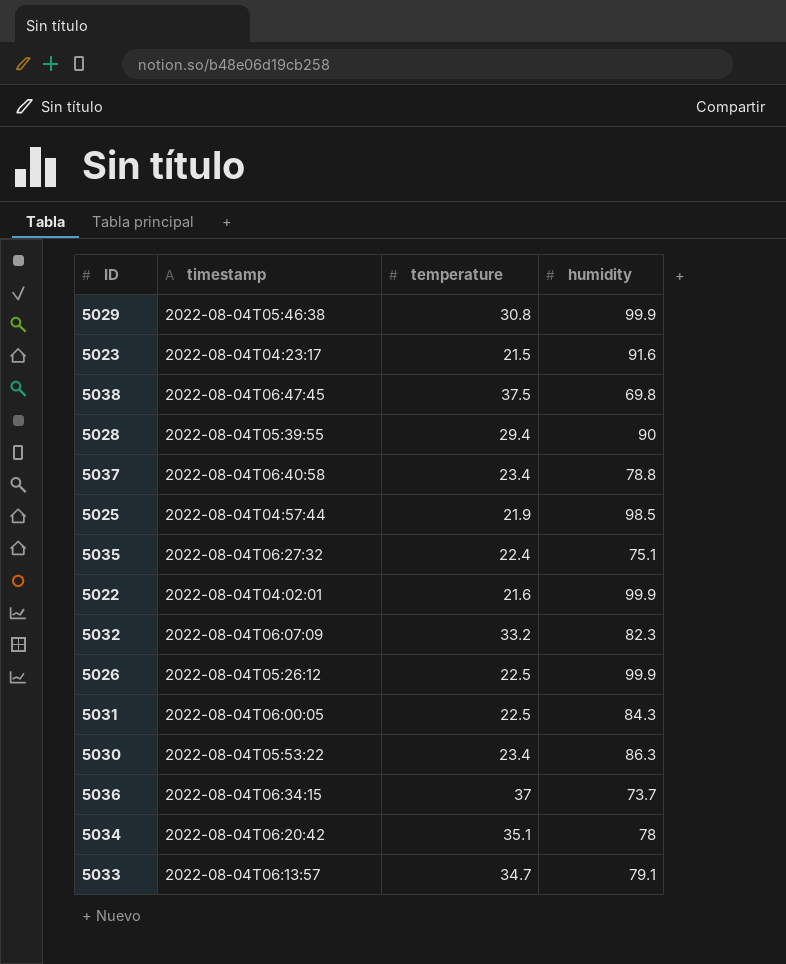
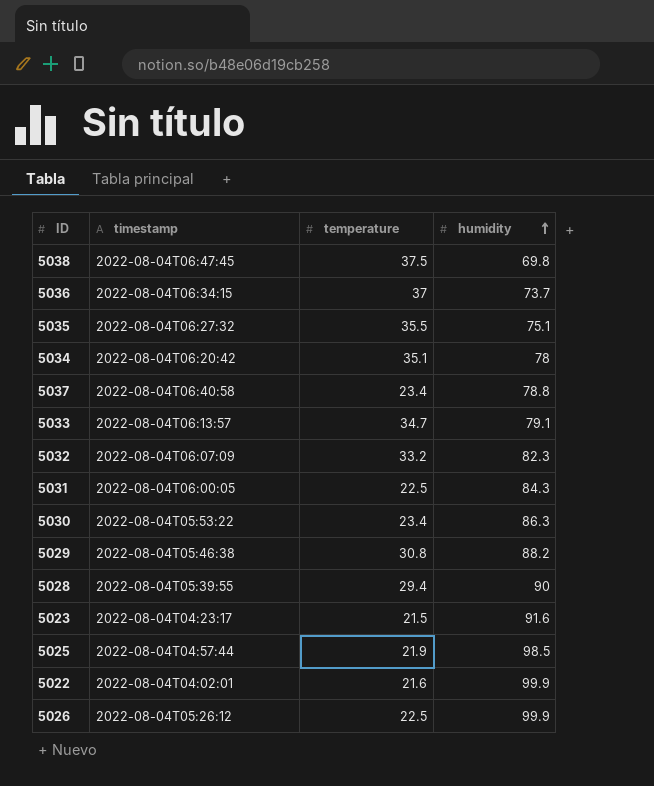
row order: none -> humidity ascending
5035 | temperature: 22.4 -> 35.5
5029 | humidity: 99.9 -> 88.2

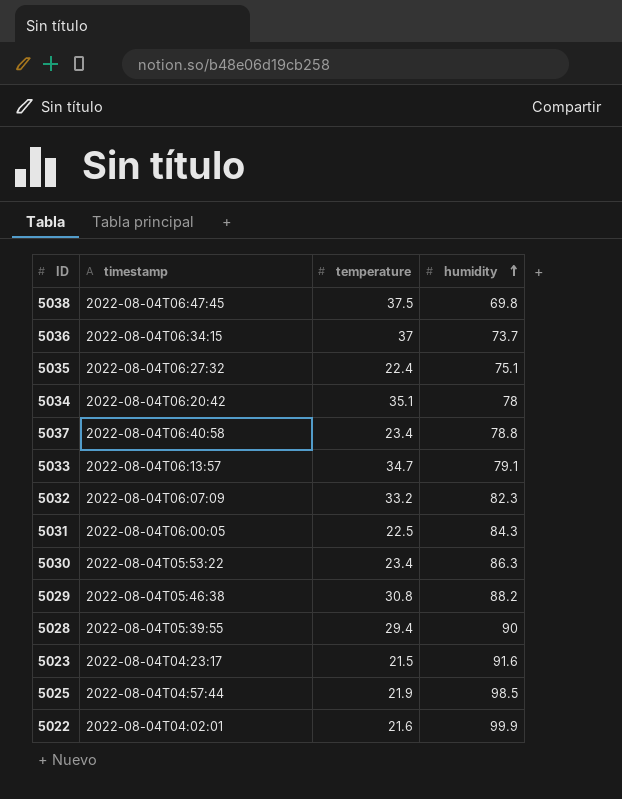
row 5026: 2022-08-04T05:26:12 | 22.5 | 99.9 -> none
5035 | temperature: 35.5 -> 22.4

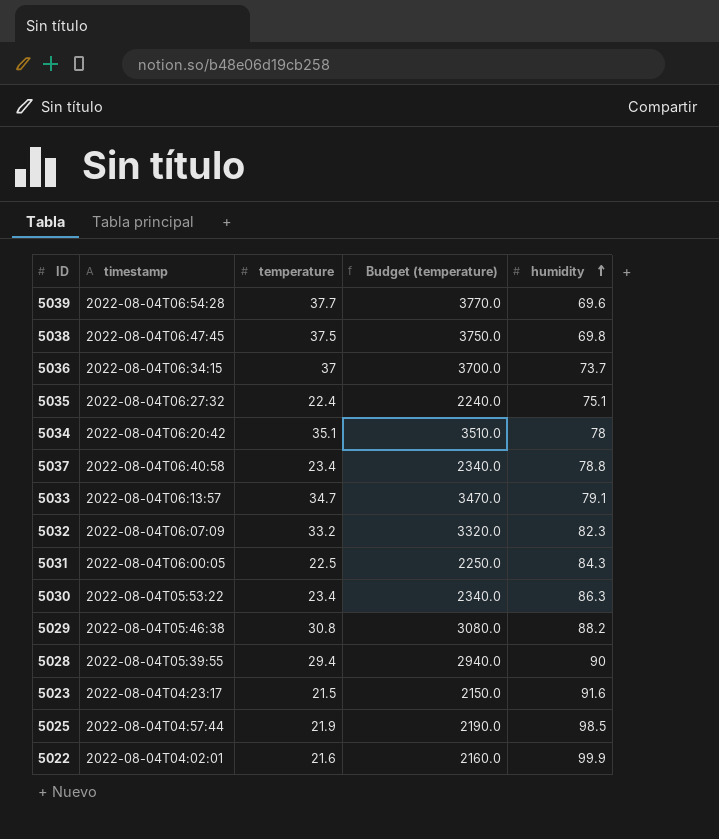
column Budget (temperature) | formula: none -> [temperature] * 100
row 5039: none -> 2022-08-04T06:54:28 | 37.7 | 3770.0 | 69.6

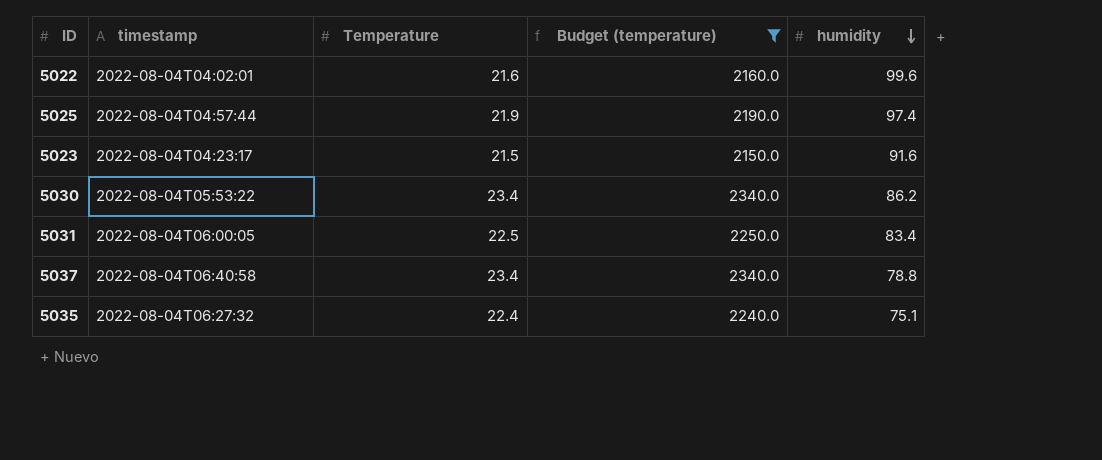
filter: none -> Budget (temperature) <= 2340.0
row order: humidity ascending -> humidity descending
column name: temperature -> Temperature
5022 | humidity: 99.9 -> 99.6
5025 | humidity: 98.5 -> 97.4
5030 | humidity: 86.3 -> 86.2
5031 | humidity: 84.3 -> 83.4

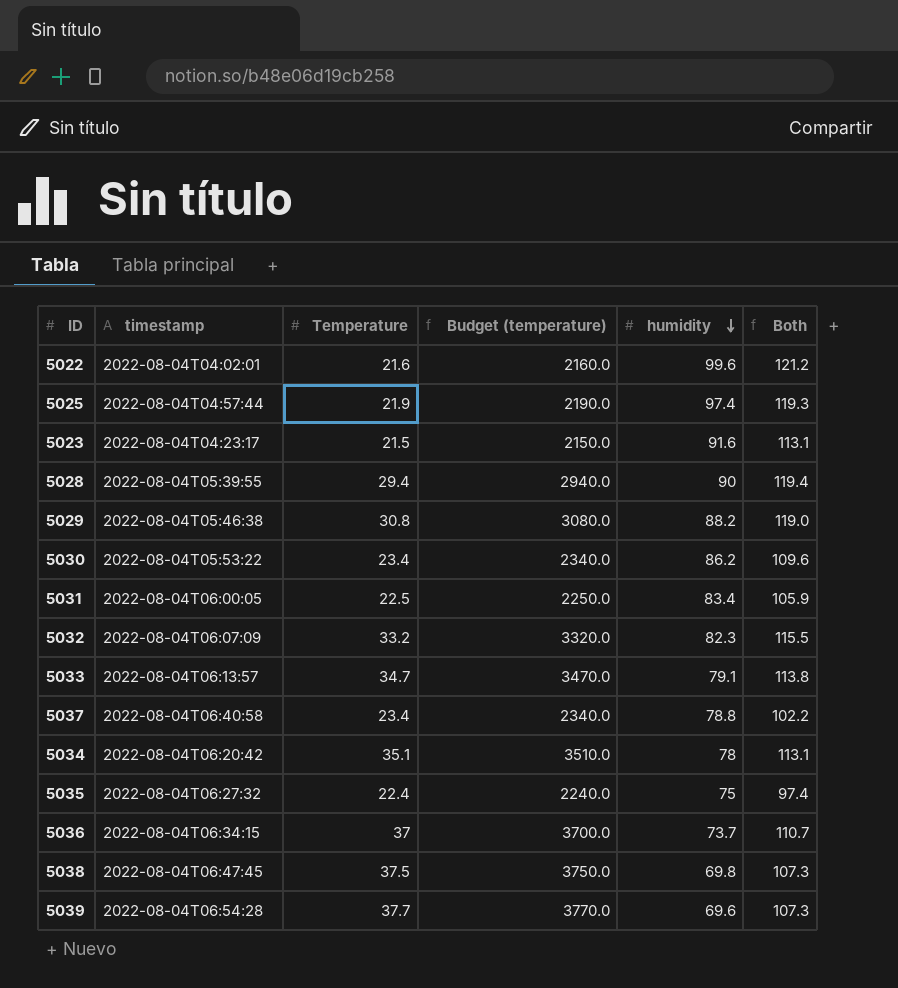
filter: Budget (temperature) <= 2340.0 -> none
column Both | formula: none -> [Temperature] + [humidity]
5035 | humidity: 75.1 -> 75

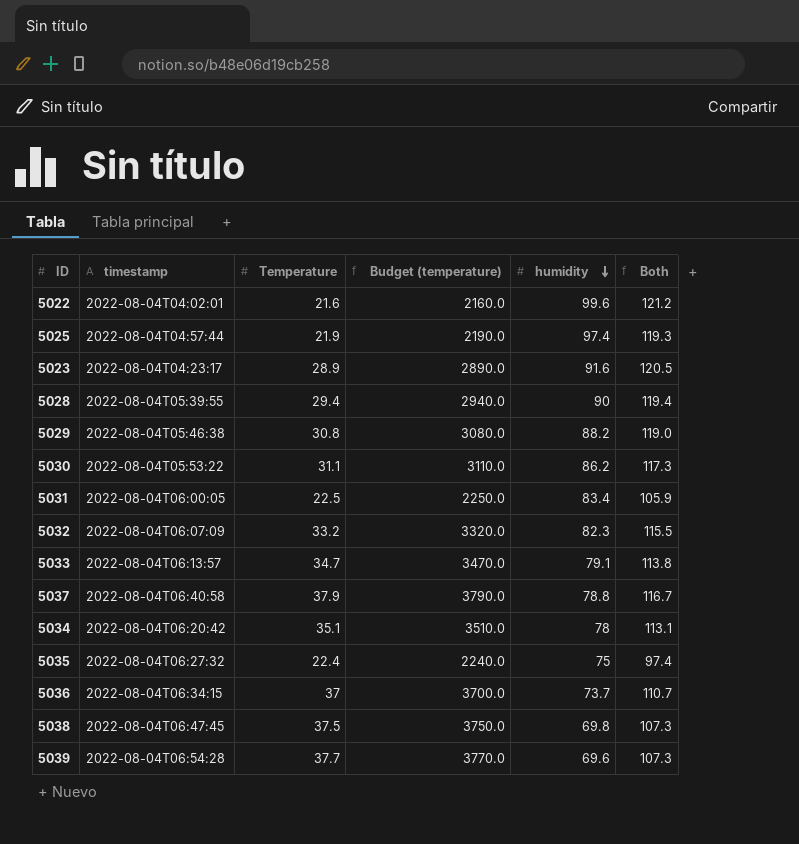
5023 | Temperature: 21.5 -> 28.9
5023 | Budget (temperature): 2150.0 -> 2890.0
5023 | Both: 113.1 -> 120.5
5030 | Temperature: 23.4 -> 31.1
5030 | Budget (temperature): 2340.0 -> 3110.0
5030 | Both: 109.6 -> 117.3
5037 | Temperature: 23.4 -> 37.9
5037 | Budget (temperature): 2340.0 -> 3790.0
5037 | Both: 102.2 -> 116.7

